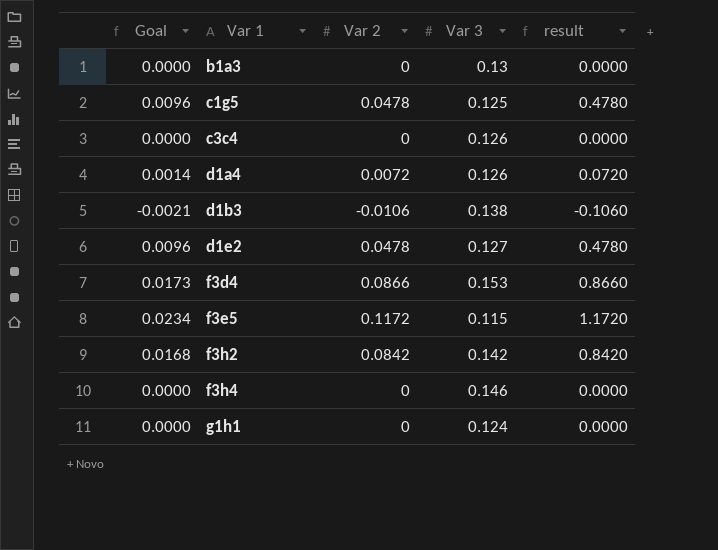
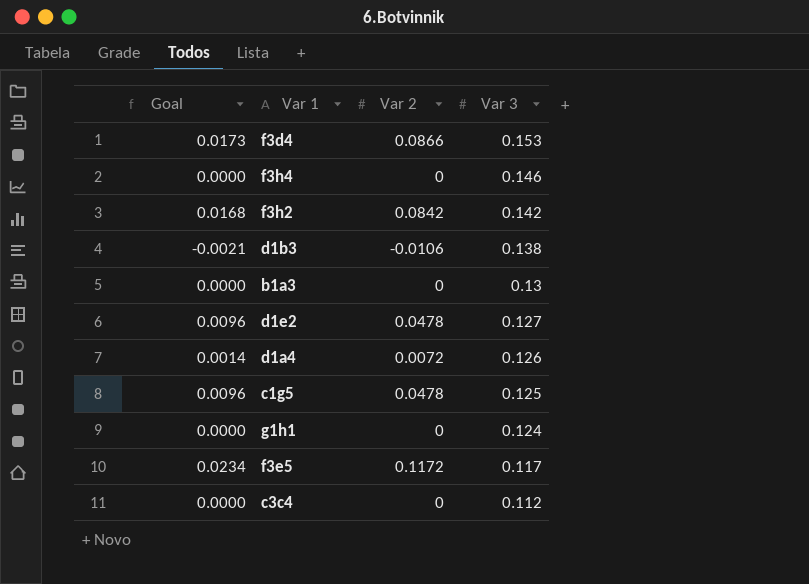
row order: Var 1 ascending -> Var 3 descending
column result | formula: [Var 2] * 10 -> none
f3e5 | Var 3: 0.115 -> 0.117
c3c4 | Var 3: 0.126 -> 0.112

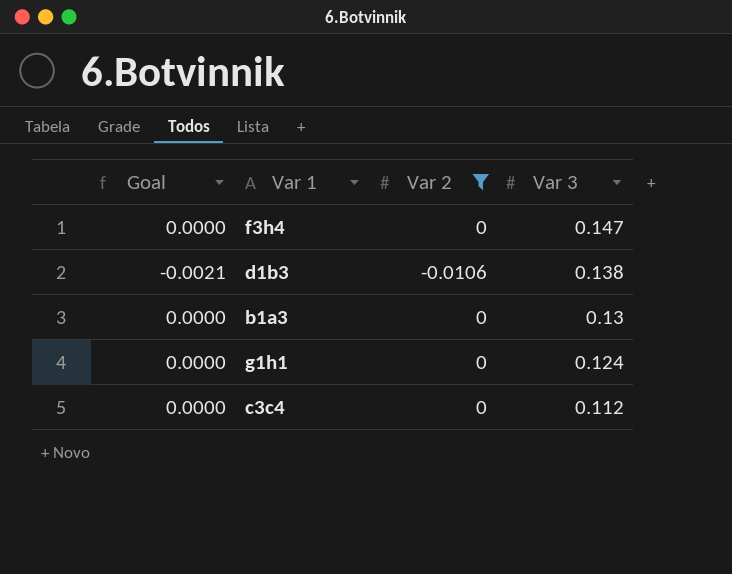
filter: none -> Var 2 <= 0
f3h4 | Var 3: 0.146 -> 0.147

